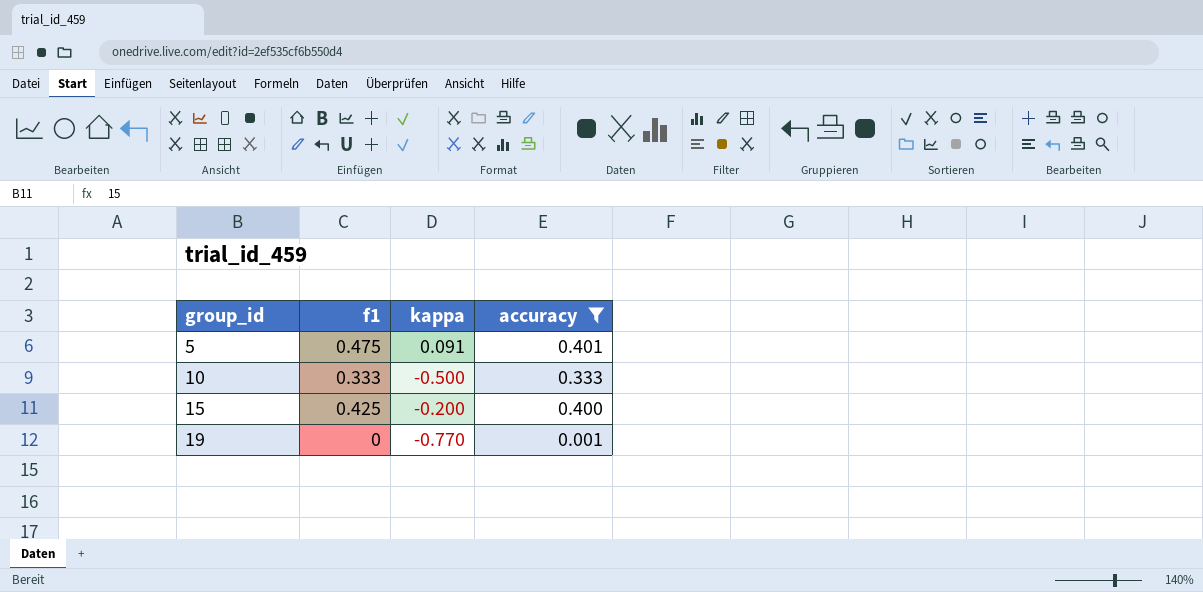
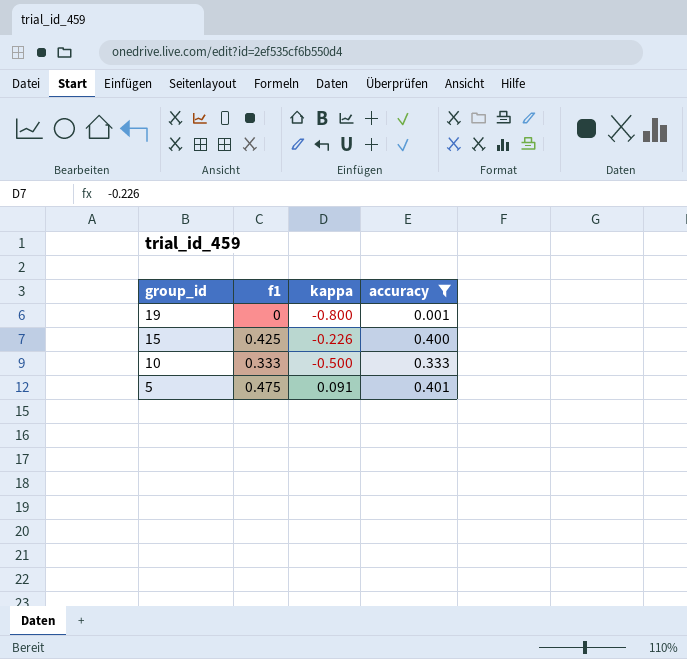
row order: group_id ascending -> group_id descending
19 | kappa: -0.770 -> -0.800
15 | kappa: -0.200 -> -0.226

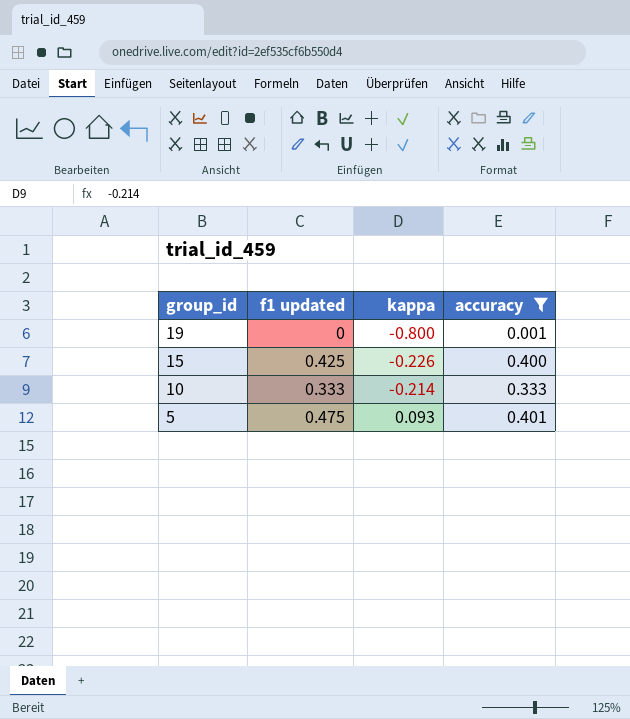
column name: f1 -> f1 updated
10 | kappa: -0.500 -> -0.214
5 | kappa: 0.091 -> 0.093

